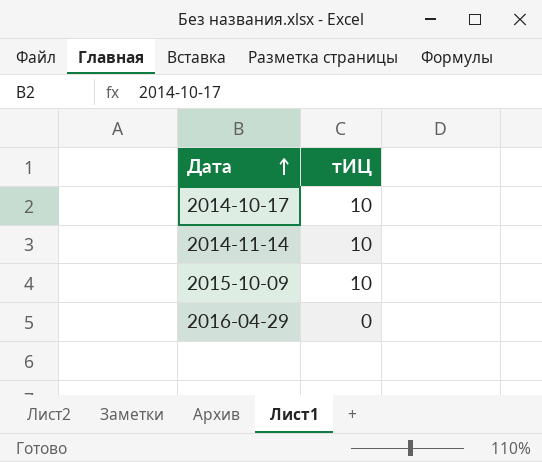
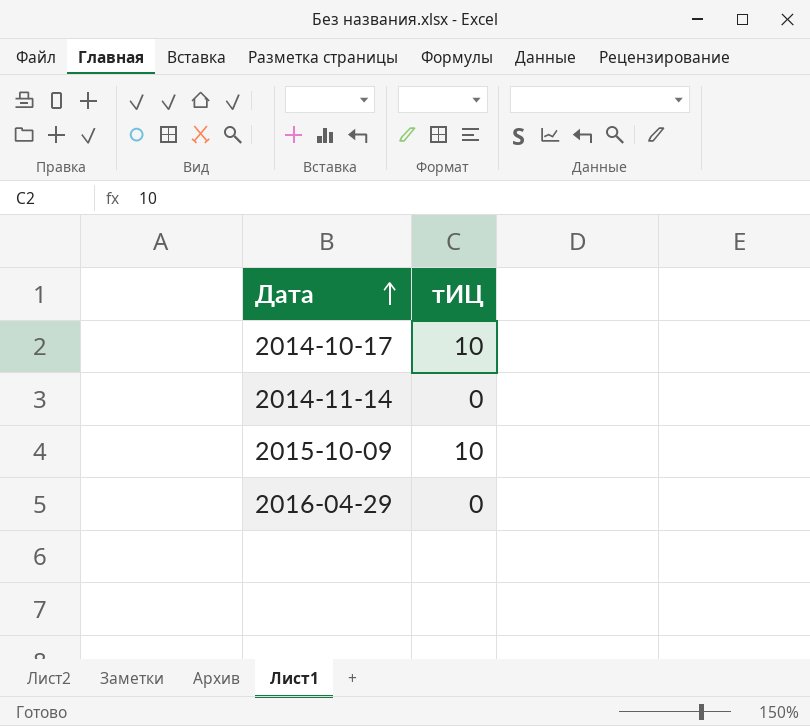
2014-11-14 | тИЦ: 10 -> 0

